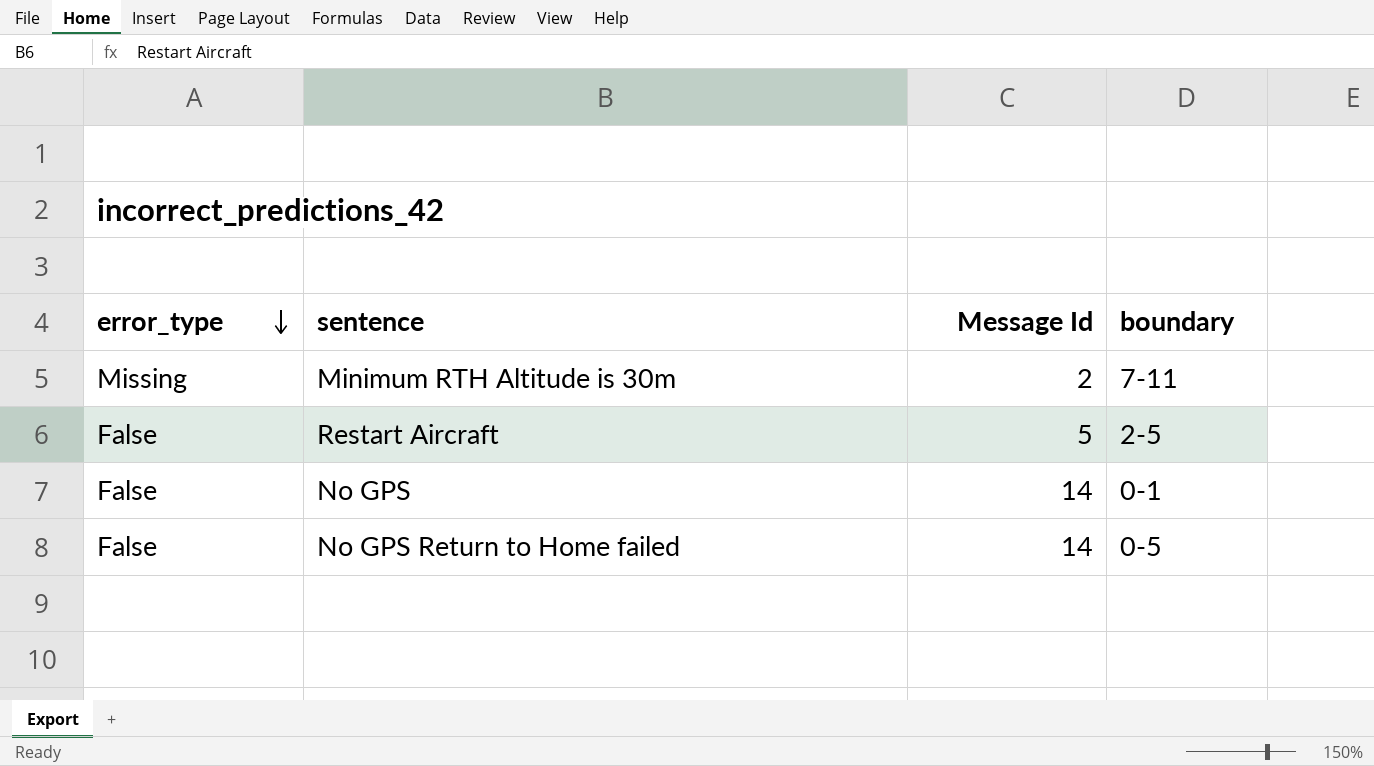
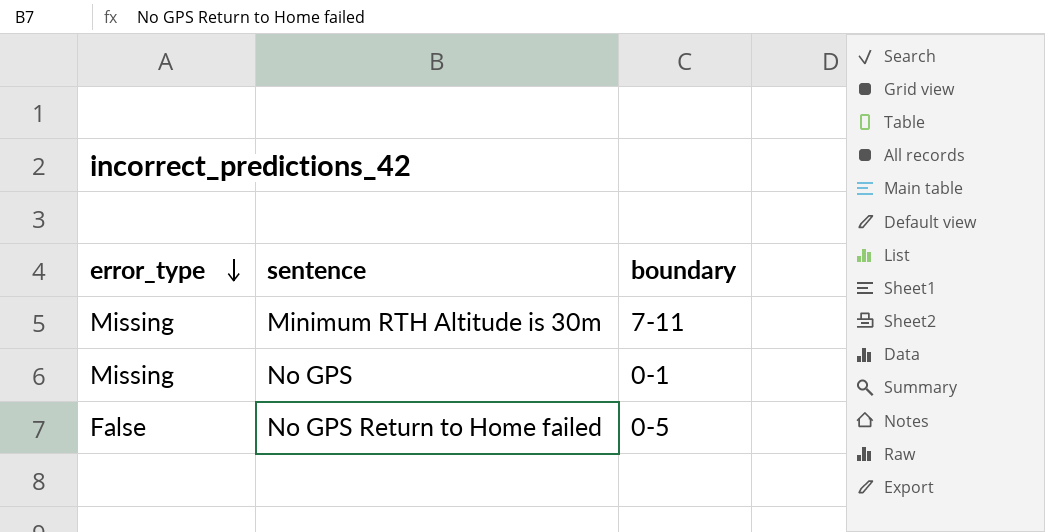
column Message Id | position: 3 -> none
row Restart Aircraft: False | 5 | 2-5 -> none
No GPS | error_type: False -> Missing

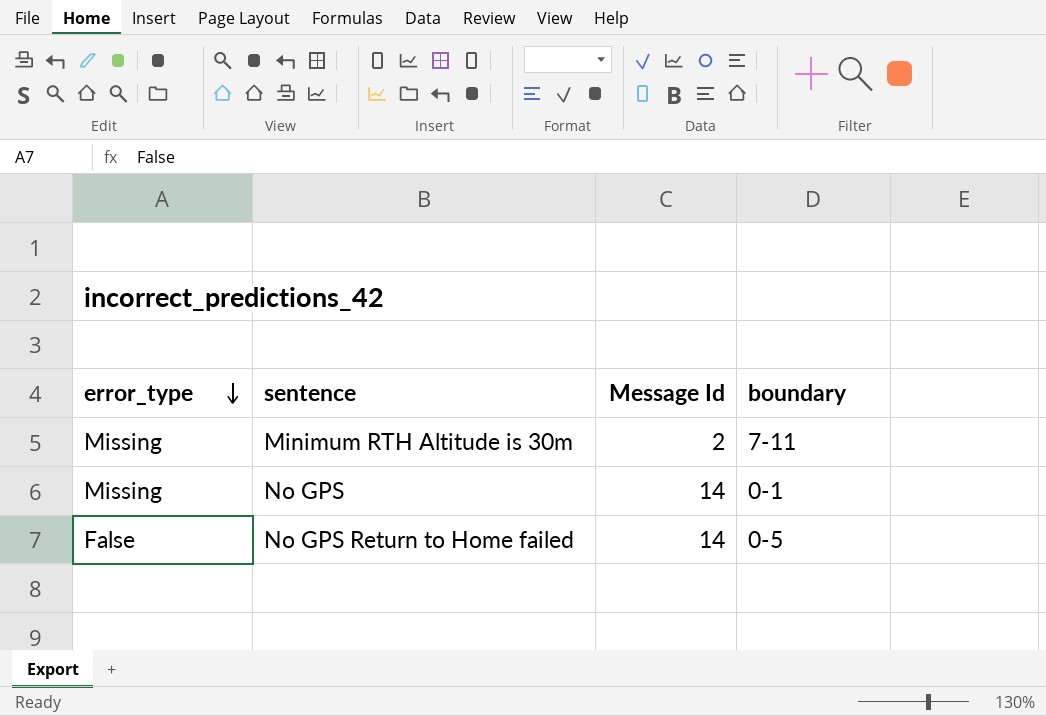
column Message Id | position: none -> 3

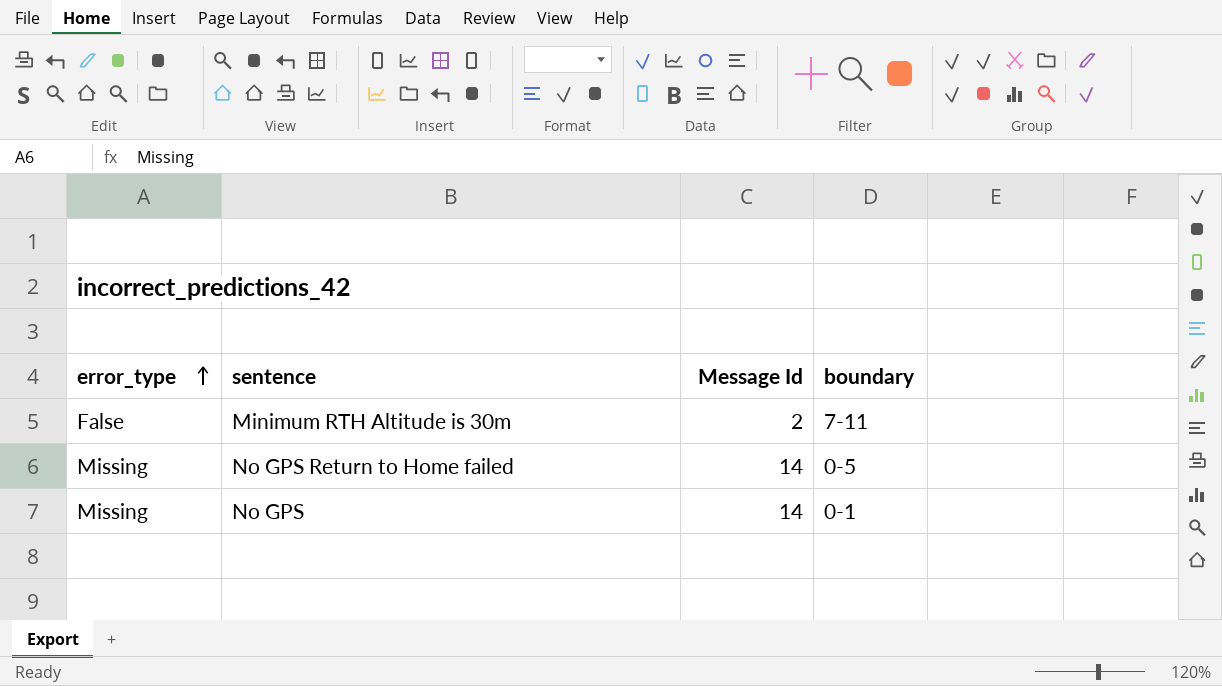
row order: error_type descending -> error_type ascending
Minimum RTH Altitude is 30m | error_type: Missing -> False
No GPS Return to Home failed | error_type: False -> Missing

